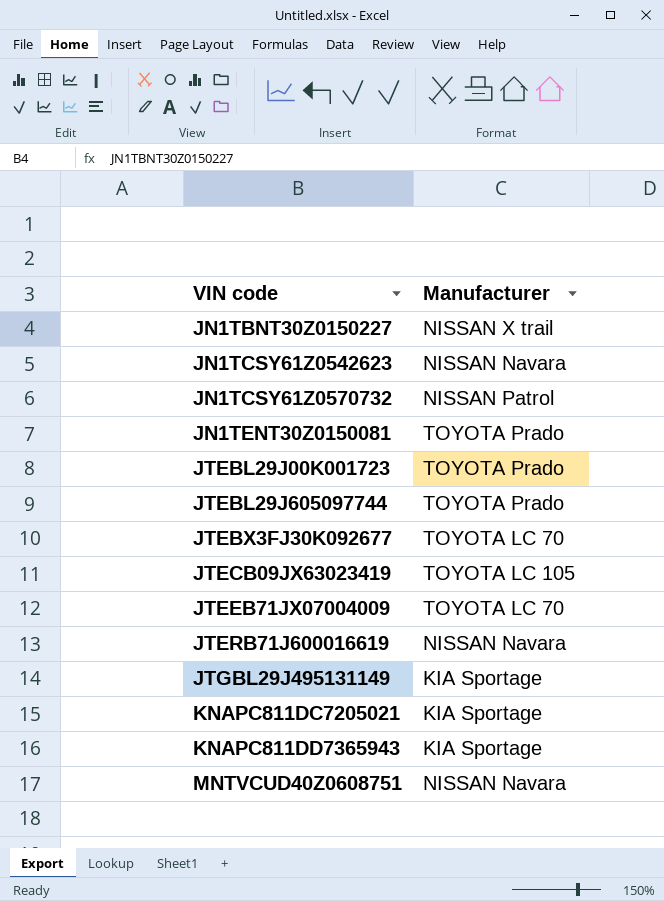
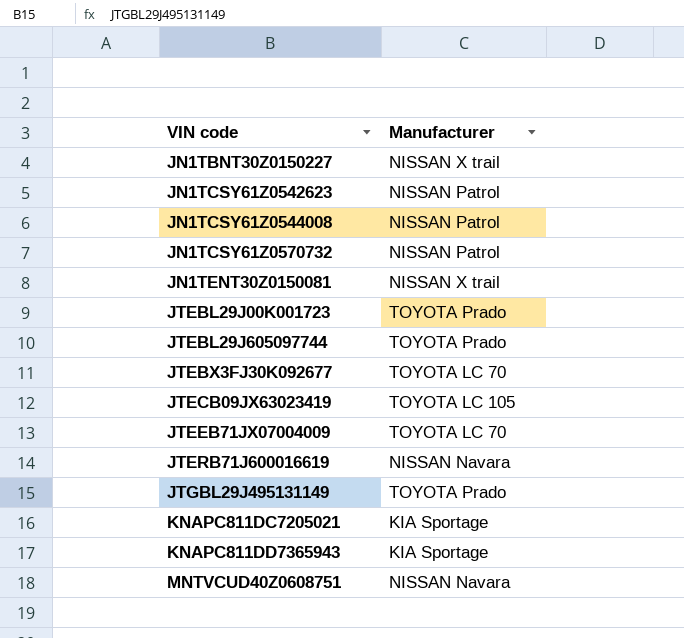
JN1TCSY61Z0542623 | Manufacturer: NISSAN Navara -> NISSAN Patrol
row JN1TCSY61Z0544008: none -> NISSAN Patrol
JN1TENT30Z0150081 | Manufacturer: TOYOTA Prado -> NISSAN X trail
JTGBL29J495131149 | Manufacturer: KIA Sportage -> TOYOTA Prado

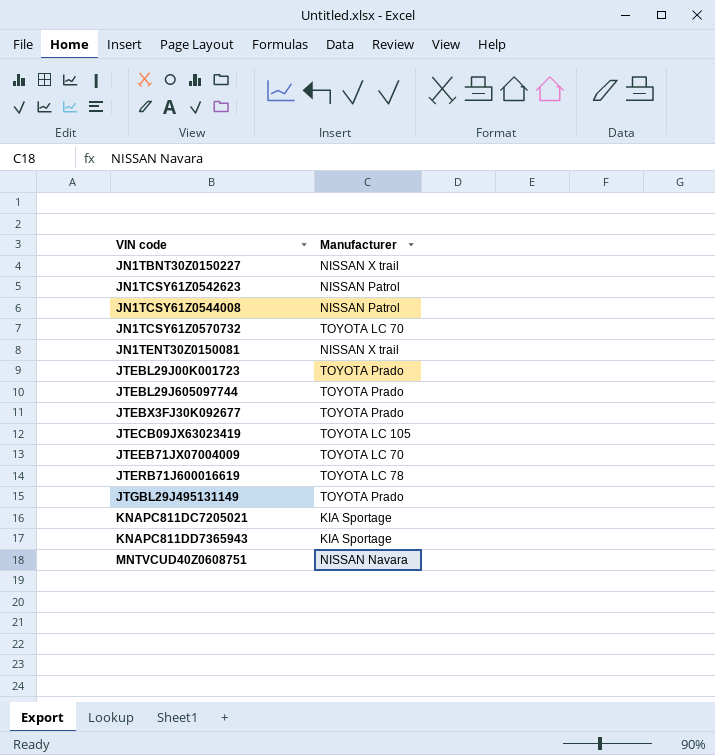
JN1TCSY61Z0570732 | Manufacturer: NISSAN Patrol -> TOYOTA LC 70
JTEBX3FJ30K092677 | Manufacturer: TOYOTA LC 70 -> TOYOTA Prado
JTERB71J600016619 | Manufacturer: NISSAN Navara -> TOYOTA LC 78

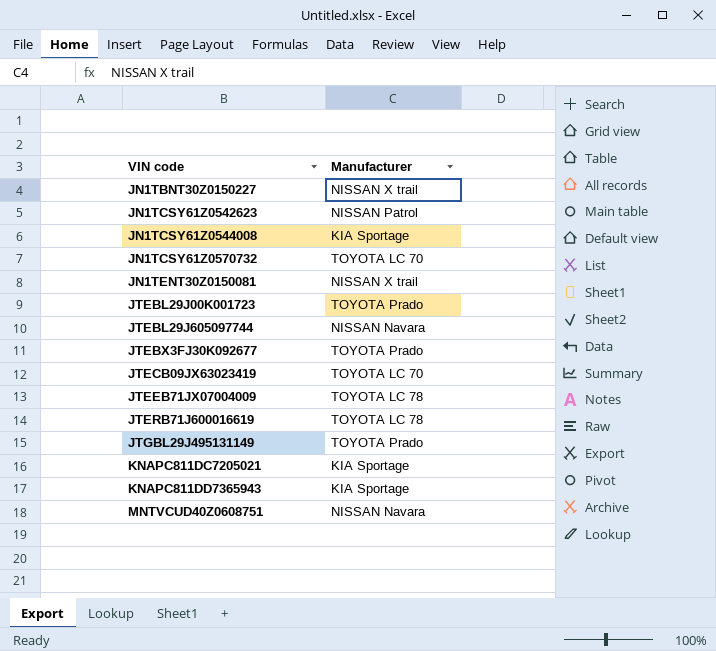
JN1TCSY61Z0544008 | Manufacturer: NISSAN Patrol -> KIA Sportage
JTEBL29J605097744 | Manufacturer: TOYOTA Prado -> NISSAN Navara
JTECB09JX63023419 | Manufacturer: TOYOTA LC 105 -> TOYOTA LC 70
JTEEB71JX07004009 | Manufacturer: TOYOTA LC 70 -> TOYOTA LC 78

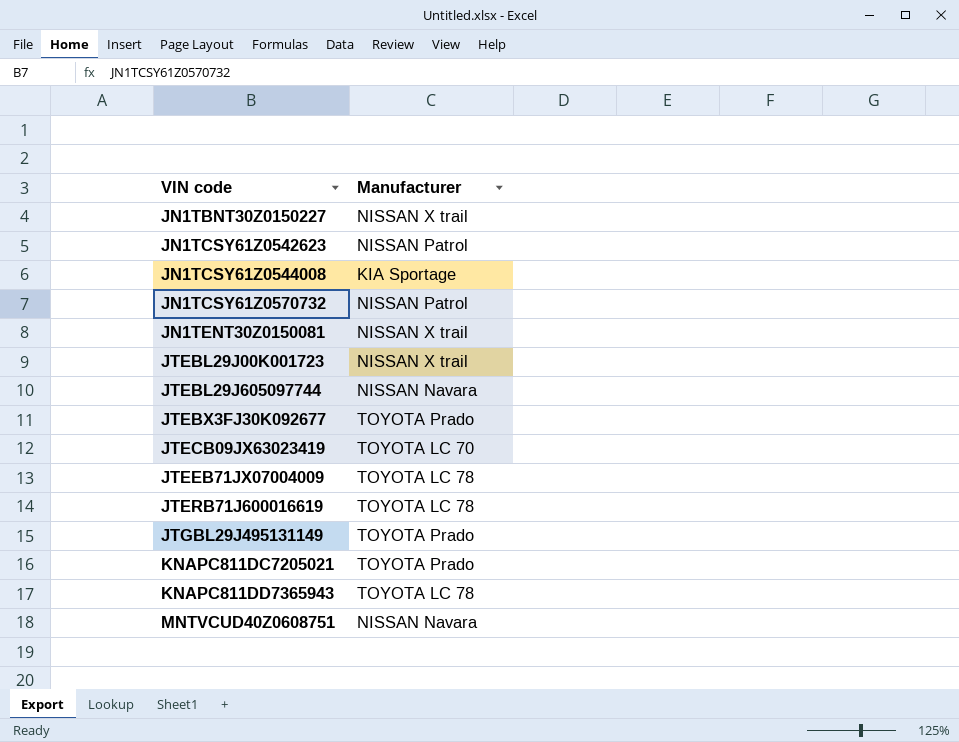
JN1TCSY61Z0570732 | Manufacturer: TOYOTA LC 70 -> NISSAN Patrol
JTEBL29J00K001723 | Manufacturer: TOYOTA Prado -> NISSAN X trail
KNAPC811DC7205021 | Manufacturer: KIA Sportage -> TOYOTA Prado
KNAPC811DD7365943 | Manufacturer: KIA Sportage -> TOYOTA LC 78

